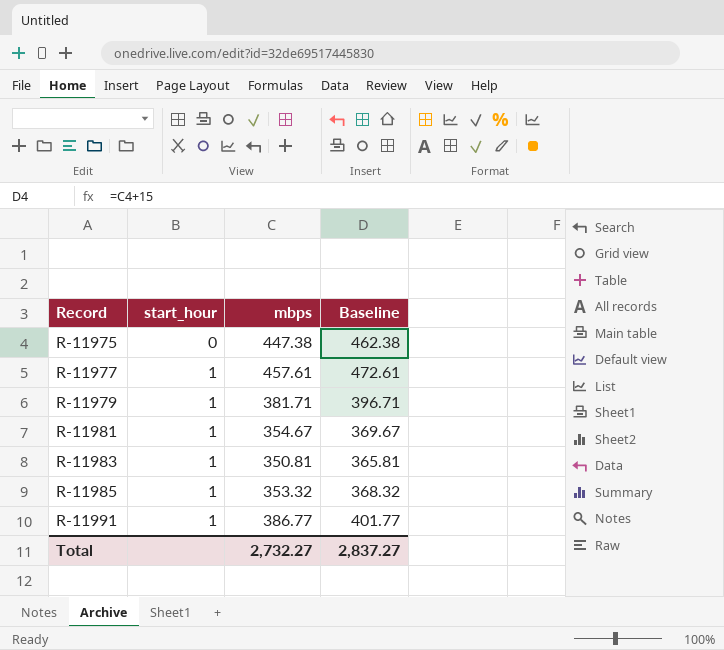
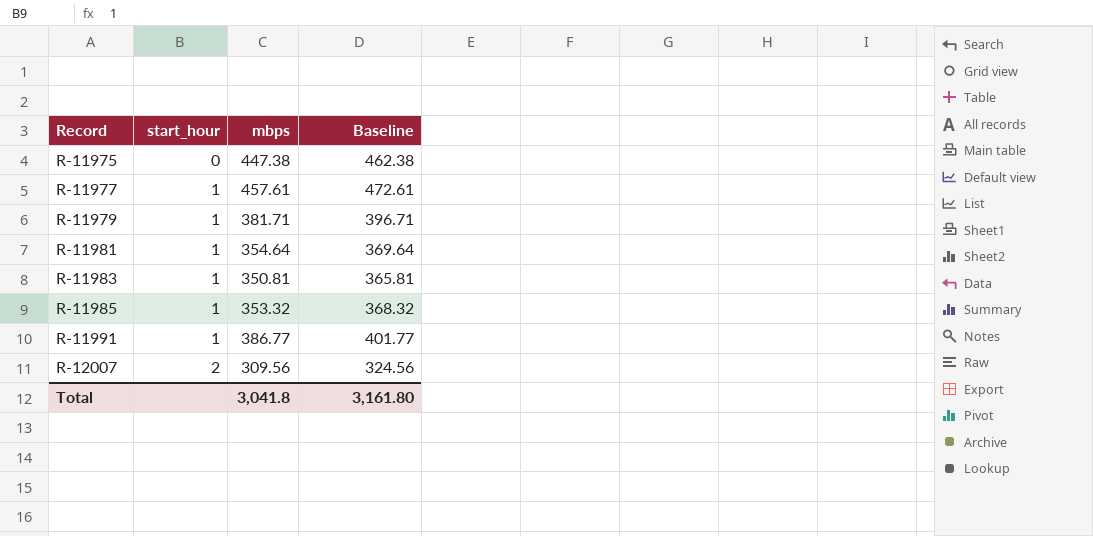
R-11981 | mbps: 354.67 -> 354.64
R-11981 | Baseline: 369.67 -> 369.64
row R-12007: none -> 2 | 309.56 | 324.56
Total | mbps: 2,732.27 -> 3,041.8
Total | Baseline: 2,837.27 -> 3,161.80

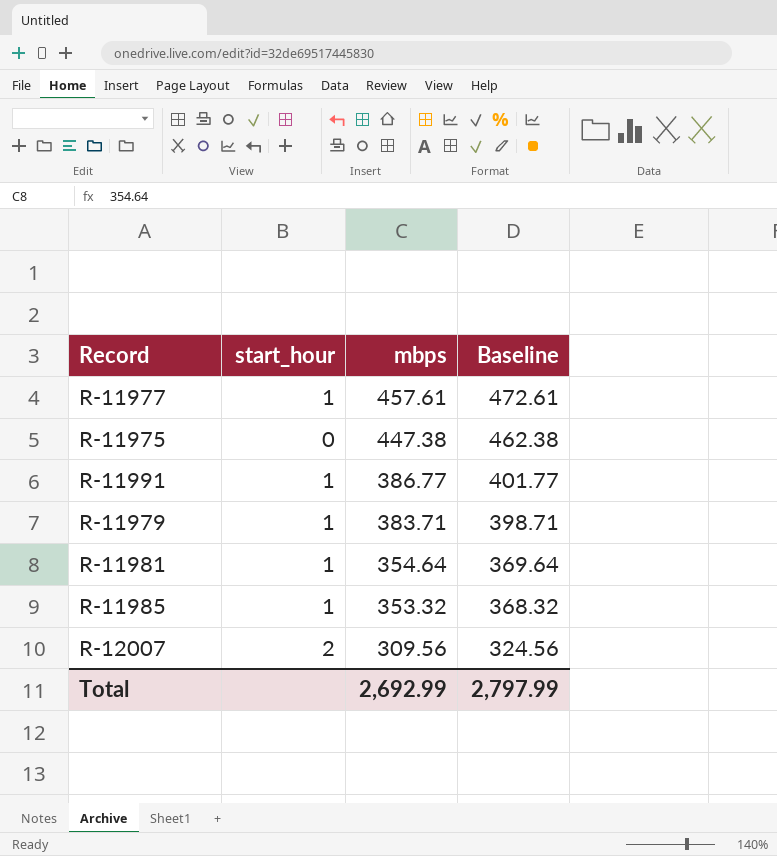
row order: Record ascending -> mbps descending
row R-11983: 1 | 350.81 | 365.81 -> none
R-11979 | mbps: 381.71 -> 383.71
R-11979 | Baseline: 396.71 -> 398.71
Total | mbps: 3,041.8 -> 2,692.99
Total | Baseline: 3,161.80 -> 2,797.99

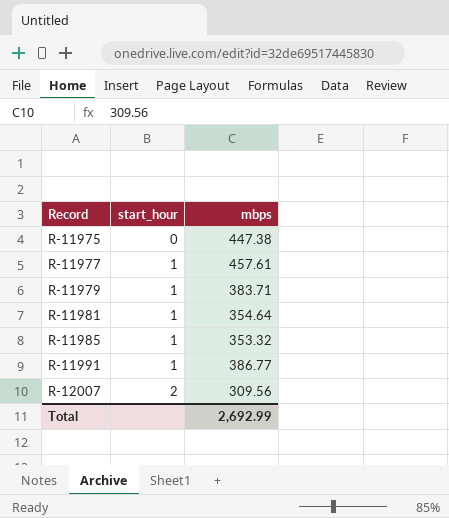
row order: mbps descending -> Record ascending
column Baseline | formula: [mbps] + 15 -> none

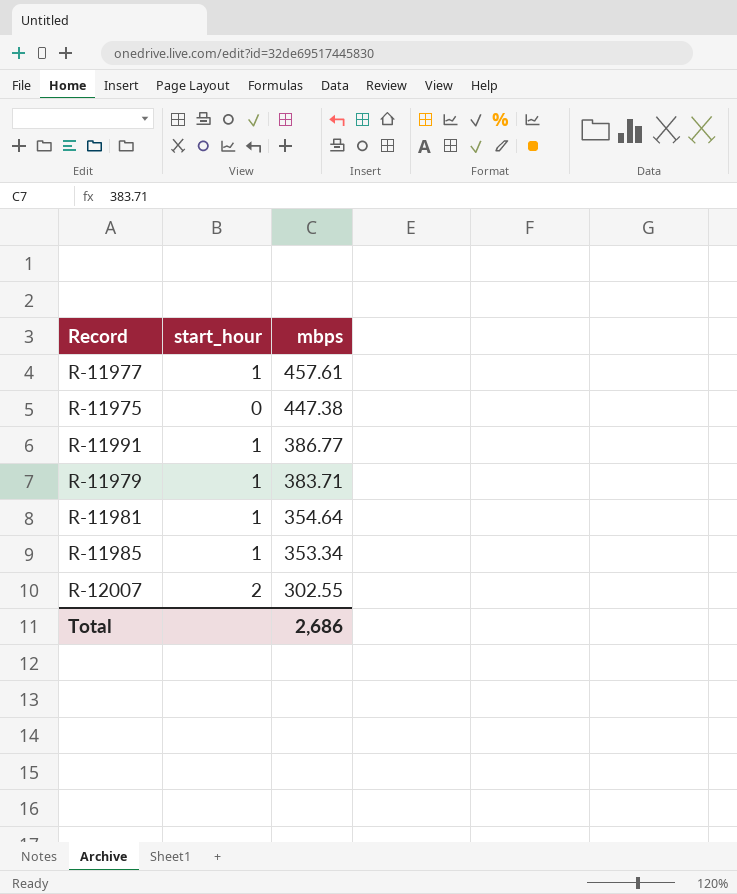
row order: Record ascending -> mbps descending
R-11985 | mbps: 353.32 -> 353.34
R-12007 | mbps: 309.56 -> 302.55
Total | mbps: 2,692.99 -> 2,686

